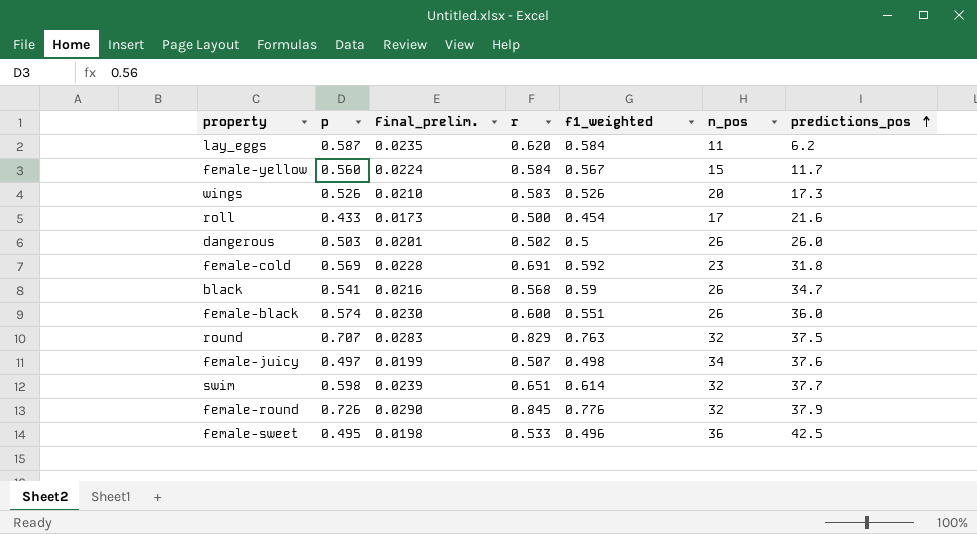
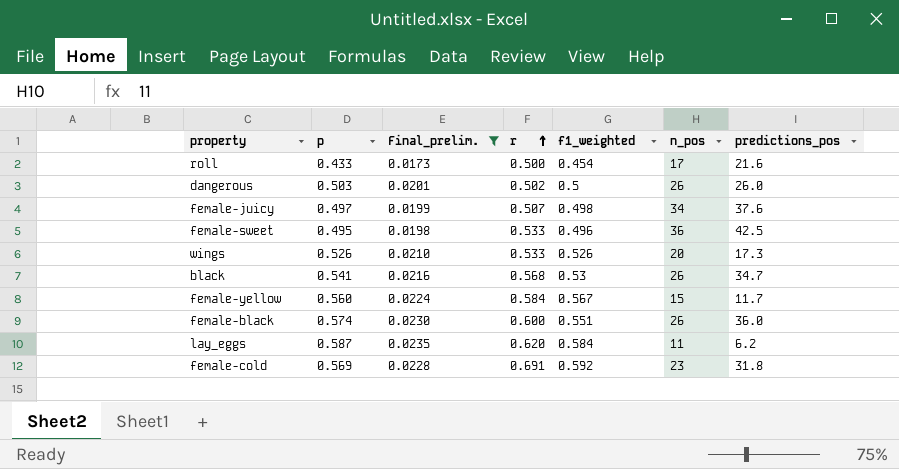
filter: none -> Final_prelim. <= 0.0235
row order: predictions_pos ascending -> r ascending
wings | r: 0.583 -> 0.533
black | f1_weighted: 0.59 -> 0.53

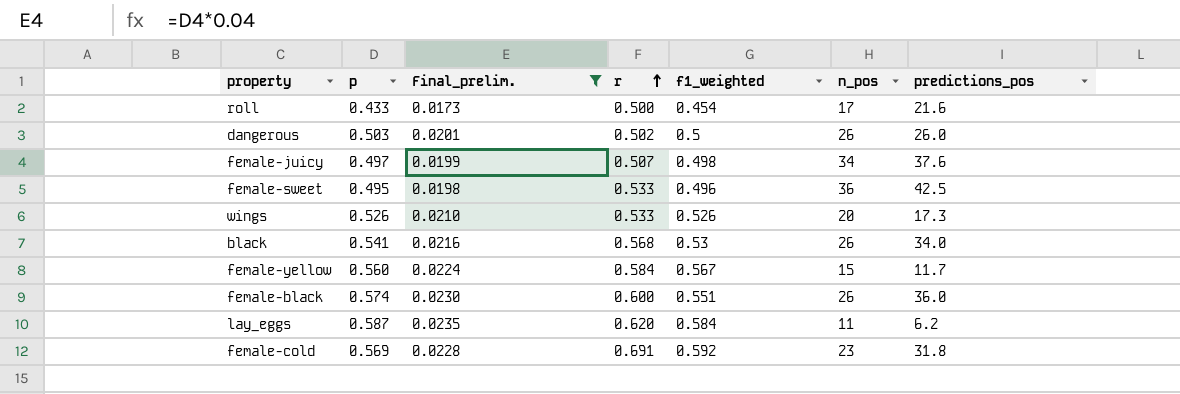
black | predictions_pos: 34.7 -> 34.0

